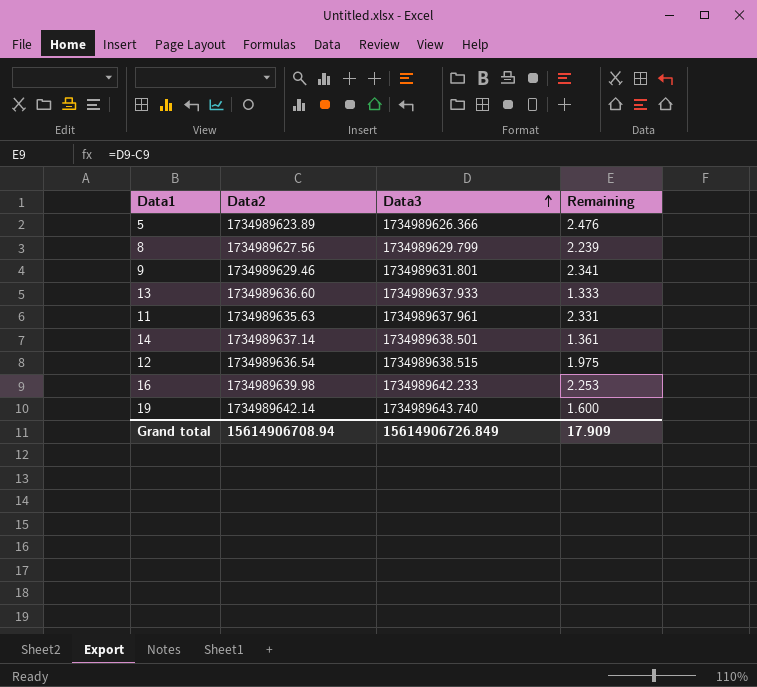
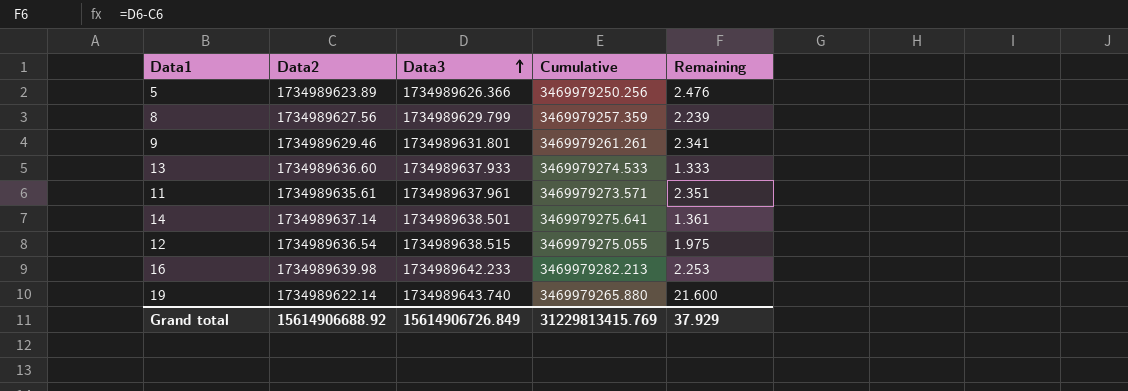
column Cumulative | formula: none -> [Data2] + [Data3]
11 | Data2: 1734989635.63 -> 1734989635.61
11 | Remaining: 2.331 -> 2.351
19 | Data2: 1734989642.14 -> 1734989622.14
19 | Remaining: 1.600 -> 21.600
Grand total | Data2: 15614906708.94 -> 15614906688.92
Grand total | Remaining: 17.909 -> 37.929

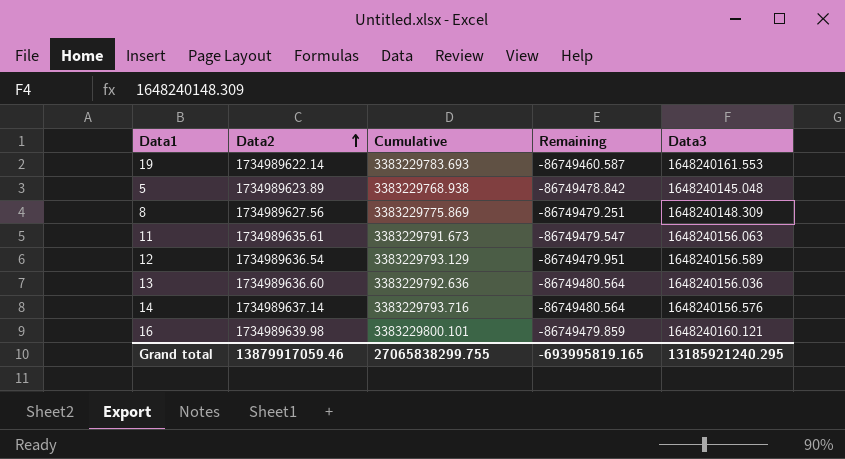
row order: Data3 ascending -> Data2 ascending
column Data3 | position: 3 -> 5
row 9: 1734989629.46 | 1734989631.801 | 3469979261.261 | 2.341 -> none
19 | Cumulative: 3469979265.880 -> 3383229783.693
19 | Remaining: 21.600 -> -86749460.587
19 | Data3: 1734989643.740 -> 1648240161.553
5 | Cumulative: 3469979250.256 -> 3383229768.938
5 | Remaining: 2.476 -> -86749478.842
5 | Data3: 1734989626.366 -> 1648240145.048
8 | Cumulative: 3469979257.359 -> 3383229775.869
8 | Remaining: 2.239 -> -86749479.251
8 | Data3: 1734989629.799 -> 1648240148.309
11 | Cumulative: 3469979273.571 -> 3383229791.673
11 | Remaining: 2.351 -> -86749479.547
11 | Data3: 1734989637.961 -> 1648240156.063
12 | Cumulative: 3469979275.055 -> 3383229793.129
12 | Remaining: 1.975 -> -86749479.951
12 | Data3: 1734989638.515 -> 1648240156.589
13 | Cumulative: 3469979274.533 -> 3383229792.636
13 | Remaining: 1.333 -> -86749480.564
13 | Data3: 1734989637.933 -> 1648240156.036
14 | Cumulative: 3469979275.641 -> 3383229793.716
14 | Remaining: 1.361 -> -86749480.564
14 | Data3: 1734989638.501 -> 1648240156.576
16 | Cumulative: 3469979282.213 -> 3383229800.101
16 | Remaining: 2.253 -> -86749479.859
16 | Data3: 1734989642.233 -> 1648240160.121
Grand total | Data2: 15614906688.92 -> 13879917059.46
Grand total | Cumulative: 31229813415.769 -> 27065838299.755
Grand total | Remaining: 37.929 -> -693995819.165
Grand total | Data3: 15614906726.849 -> 13185921240.295

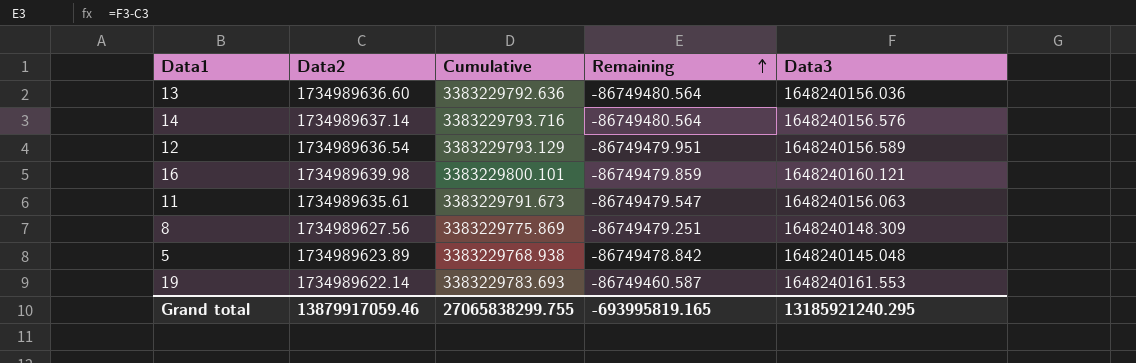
row order: Data2 ascending -> Remaining ascending

